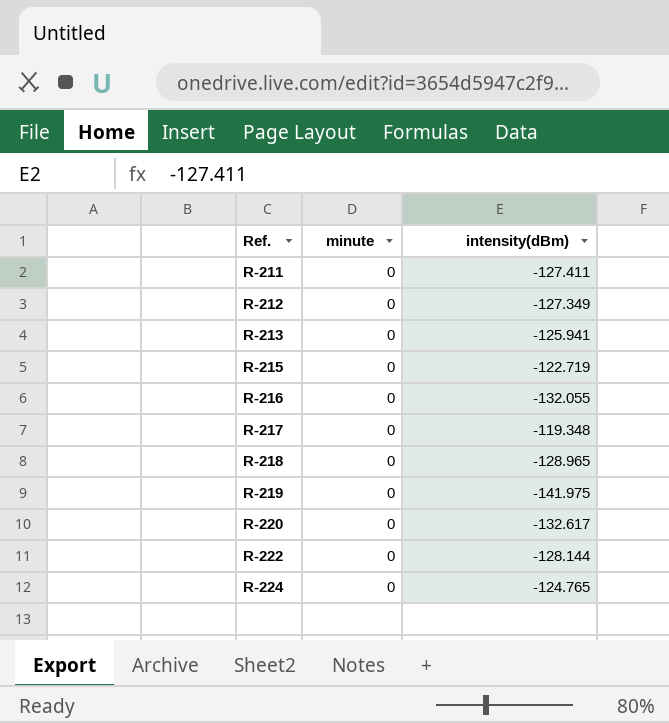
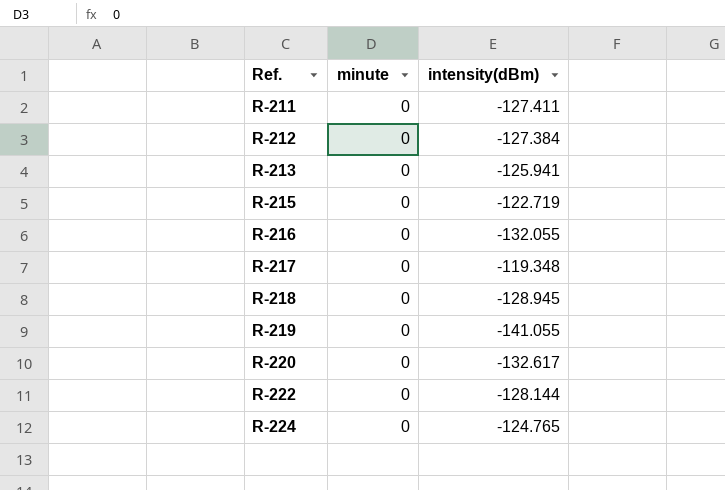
R-212 | intensity(dBm): -127.349 -> -127.384
R-218 | intensity(dBm): -128.965 -> -128.945
R-219 | intensity(dBm): -141.975 -> -141.055

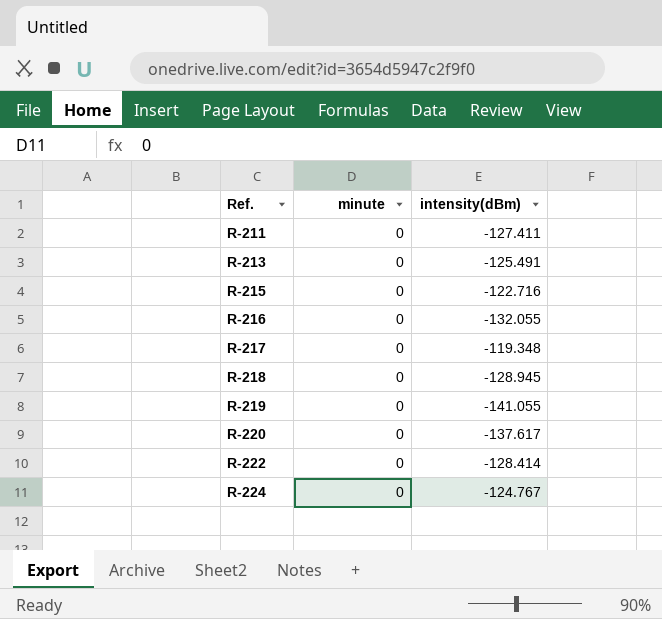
row R-212: 0 | -127.384 -> none
R-213 | intensity(dBm): -125.941 -> -125.491
R-215 | intensity(dBm): -122.719 -> -122.716
R-220 | intensity(dBm): -132.617 -> -137.617
R-222 | intensity(dBm): -128.144 -> -128.414
R-224 | intensity(dBm): -124.765 -> -124.767

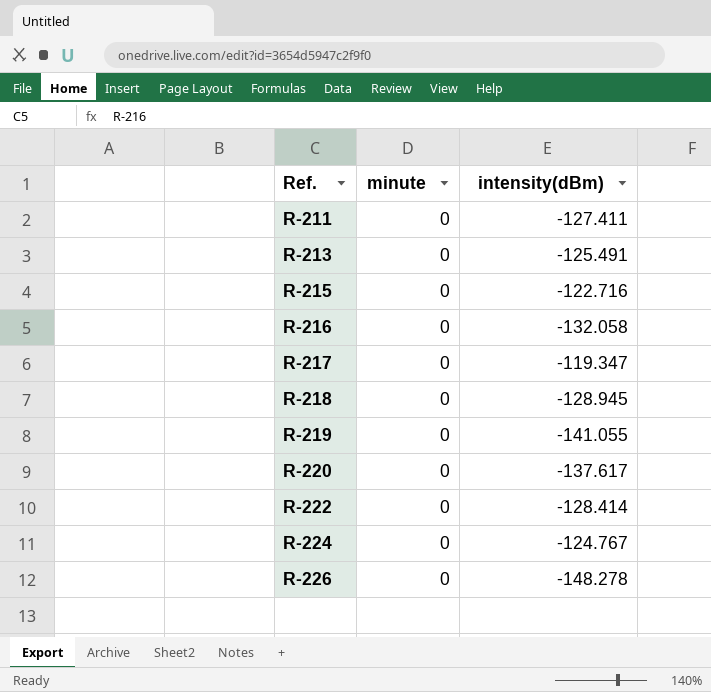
R-216 | intensity(dBm): -132.055 -> -132.058
R-217 | intensity(dBm): -119.348 -> -119.347
row R-226: none -> 0 | -148.278

